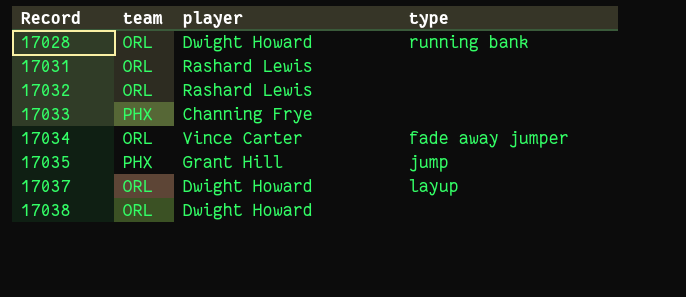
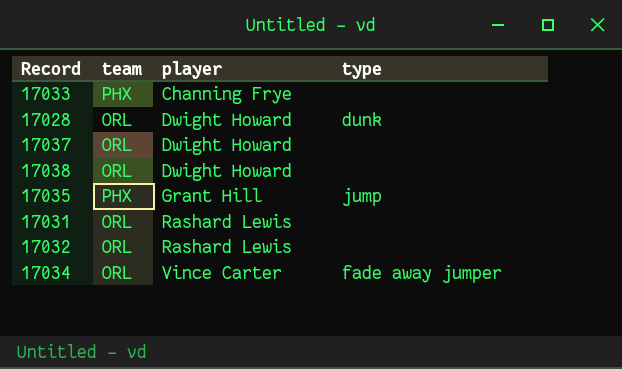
row order: Record ascending -> player ascending
17028 | type: running bank -> dunk
17037 | type: layup -> none

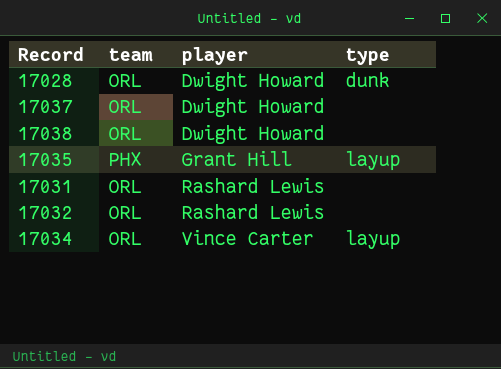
row 17033: PHX | Channing Frye | none -> none
17035 | type: jump -> layup
17034 | type: fade away jumper -> layup

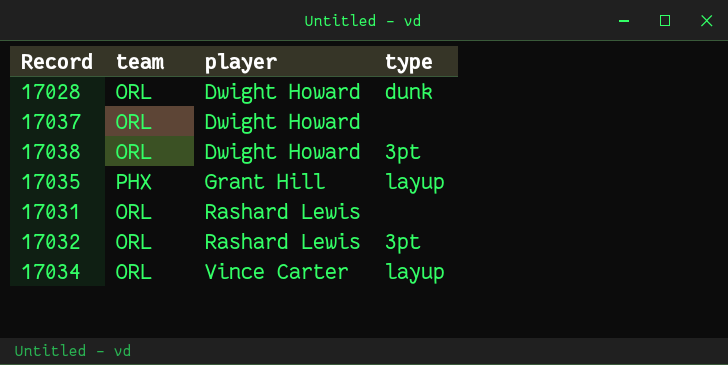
17038 | type: none -> 3pt
17032 | type: none -> 3pt

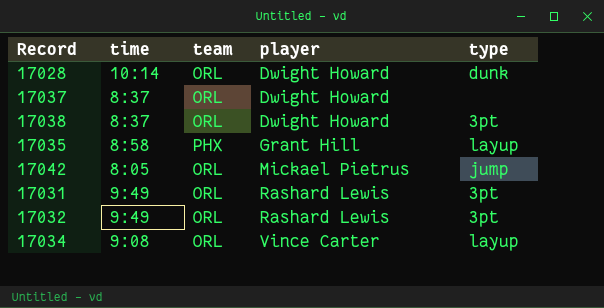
column time | position: none -> 2
row 17042: none -> 8:05 | ORL | Mickael Pietrus | jump
17031 | type: none -> 3pt

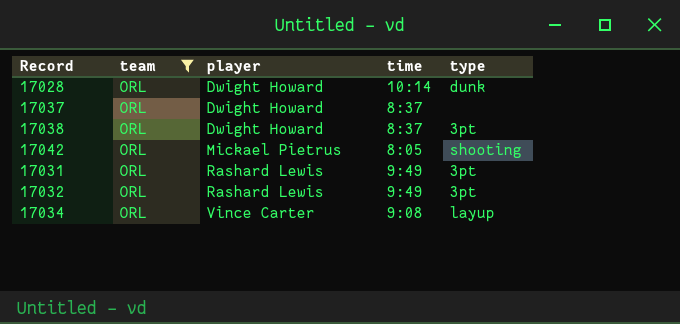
filter: none -> team = ORL
column time | position: 2 -> 4
17042 | type: jump -> shooting

